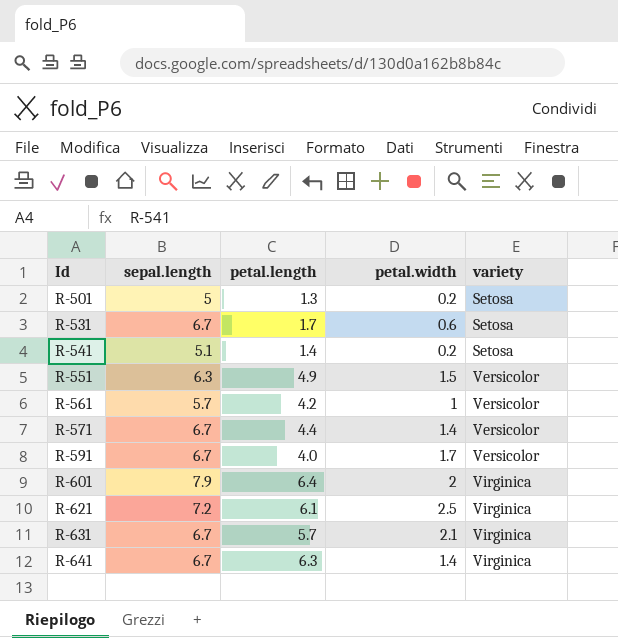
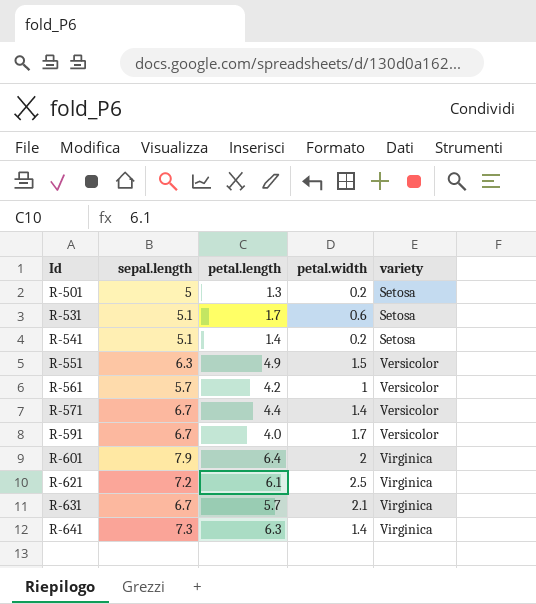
R-531 | sepal.length: 6.7 -> 5.1
R-641 | sepal.length: 6.7 -> 7.3

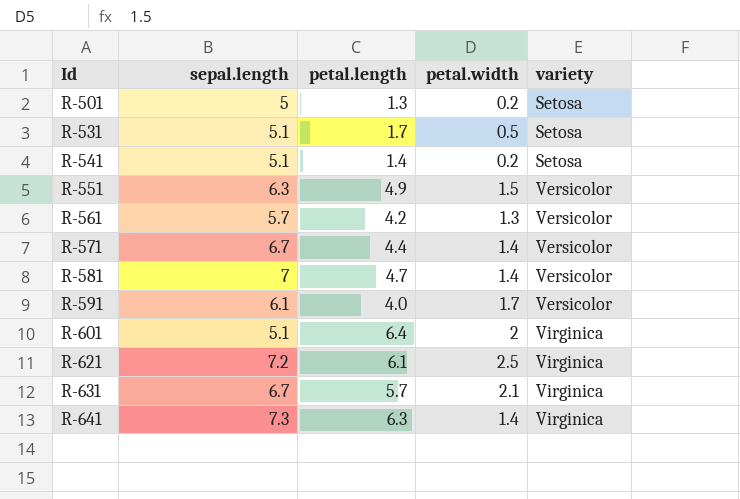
R-531 | petal.width: 0.6 -> 0.5
R-561 | petal.width: 1 -> 1.3
row R-581: none -> 7 | 4.7 | 1.4 | Versicolor
R-591 | sepal.length: 6.7 -> 6.1
R-601 | sepal.length: 7.9 -> 5.1

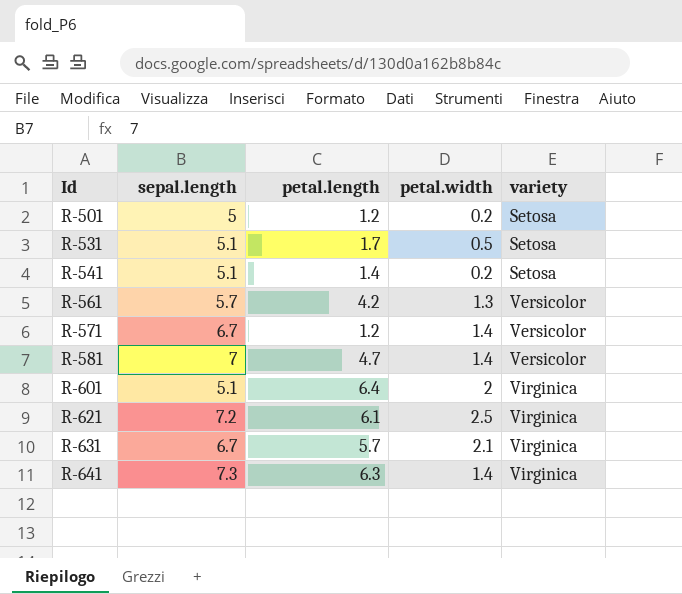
row R-551: 6.3 | 4.9 | 1.5 | Versicolor -> none
row R-591: 6.1 | 4.0 | 1.7 | Versicolor -> none
R-501 | petal.length: 1.3 -> 1.2
R-571 | petal.length: 4.4 -> 1.2

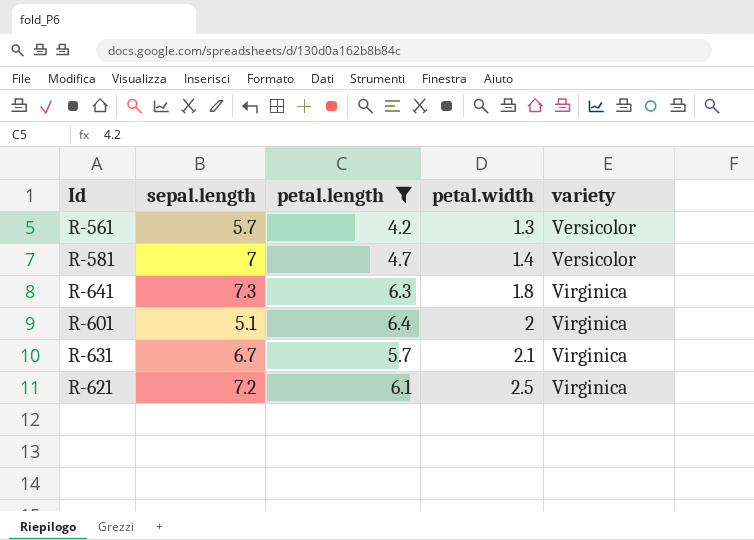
filter: none -> petal.length >= 4.2
row order: Id ascending -> petal.width ascending
R-641 | petal.width: 1.4 -> 1.8

